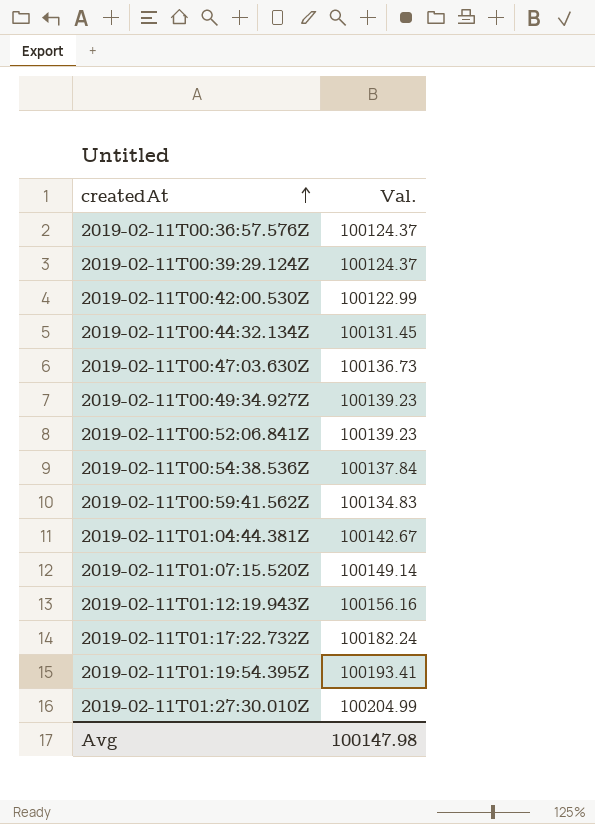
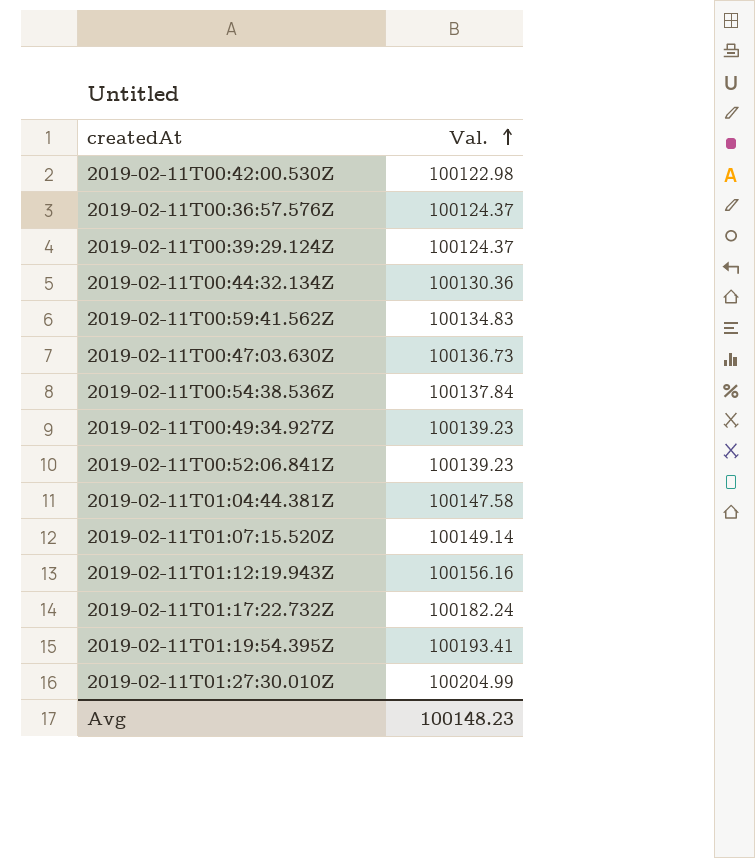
row order: createdAt ascending -> Val. ascending
2019-02-11T00:42:00.530Z | Val.: 100122.99 -> 100122.98
2019-02-11T00:44:32.134Z | Val.: 100131.45 -> 100130.36
2019-02-11T01:04:44.381Z | Val.: 100142.67 -> 100147.58
Avg | Val.: 100147.98 -> 100148.23

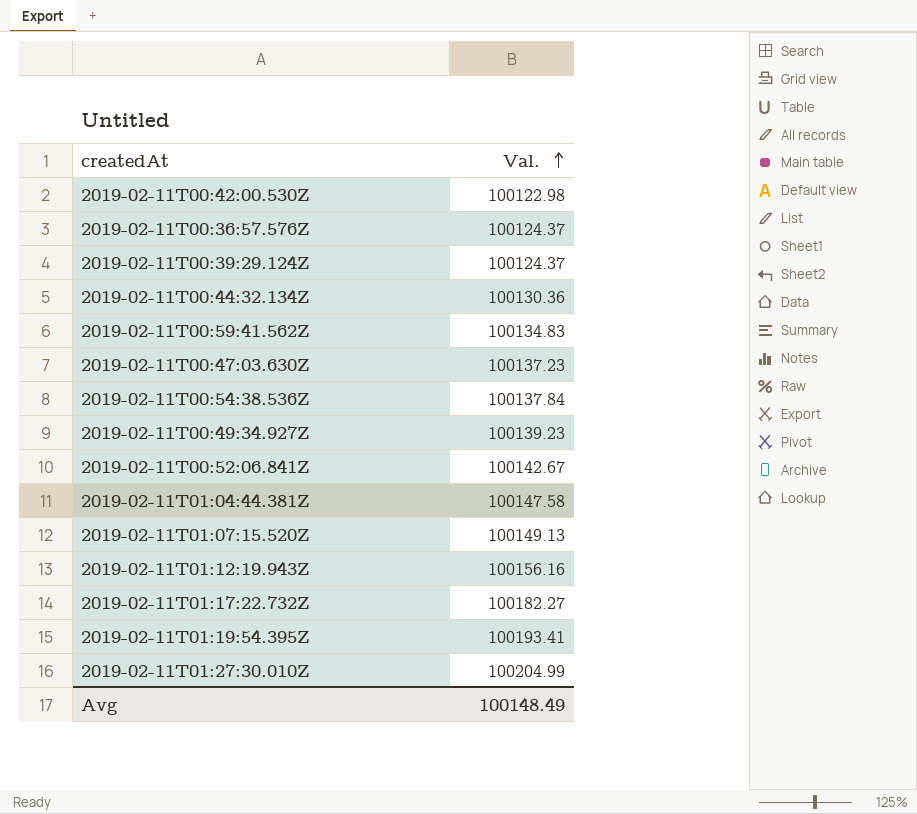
2019-02-11T00:47:03.630Z | Val.: 100136.73 -> 100137.23
2019-02-11T00:52:06.841Z | Val.: 100139.23 -> 100142.67
2019-02-11T01:07:15.520Z | Val.: 100149.14 -> 100149.13
2019-02-11T01:17:22.732Z | Val.: 100182.24 -> 100182.27
Avg | Val.: 100148.23 -> 100148.49

